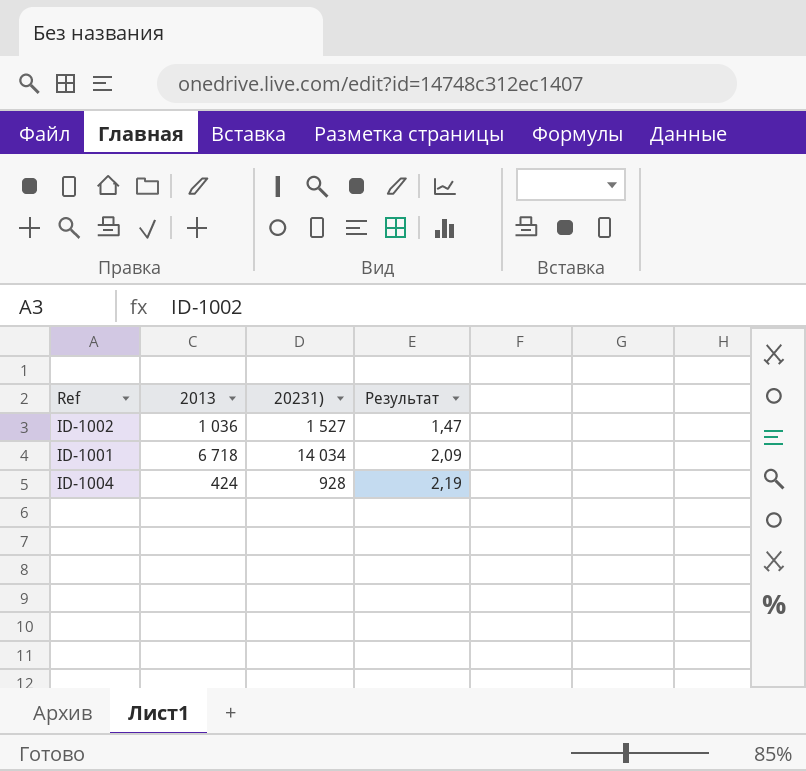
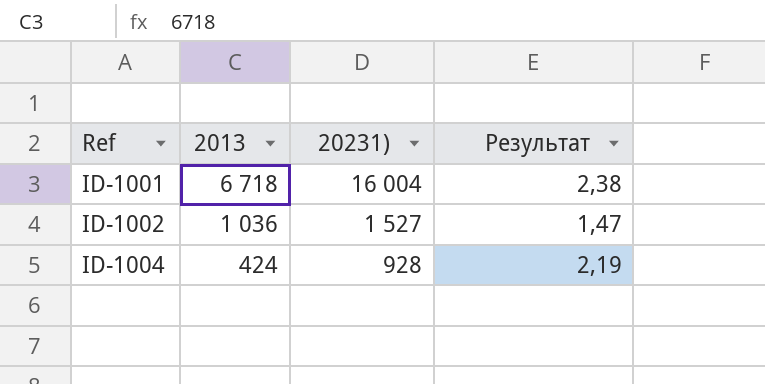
row order: Результат ascending -> Ref ascending
ID-1001 | 20231): 14 034 -> 16 004
ID-1001 | Результат: 2,09 -> 2,38

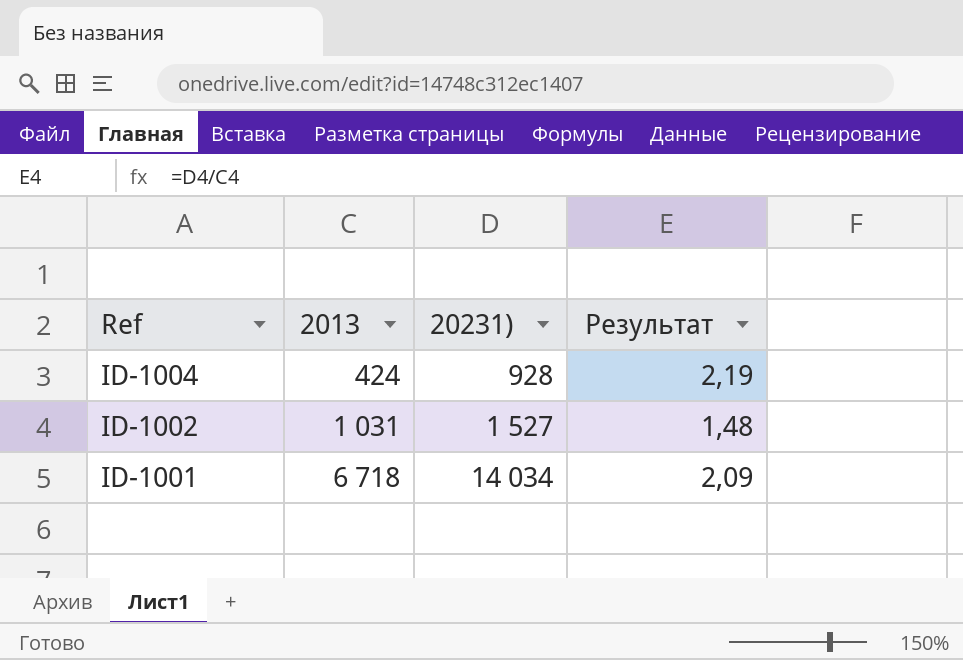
row order: Ref ascending -> Ref descending
ID-1002 | 2013: 1 036 -> 1 031
ID-1002 | Результат: 1,47 -> 1,48
ID-1001 | 20231): 16 004 -> 14 034
ID-1001 | Результат: 2,38 -> 2,09

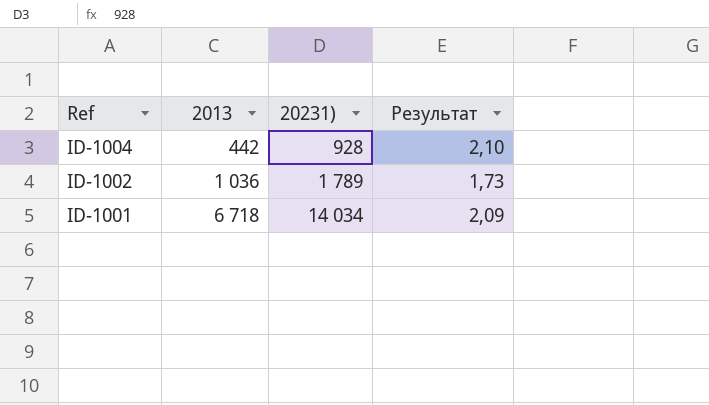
ID-1004 | 2013: 424 -> 442
ID-1004 | Результат: 2,19 -> 2,10
ID-1002 | 2013: 1 031 -> 1 036
ID-1002 | 20231): 1 527 -> 1 789
ID-1002 | Результат: 1,48 -> 1,73

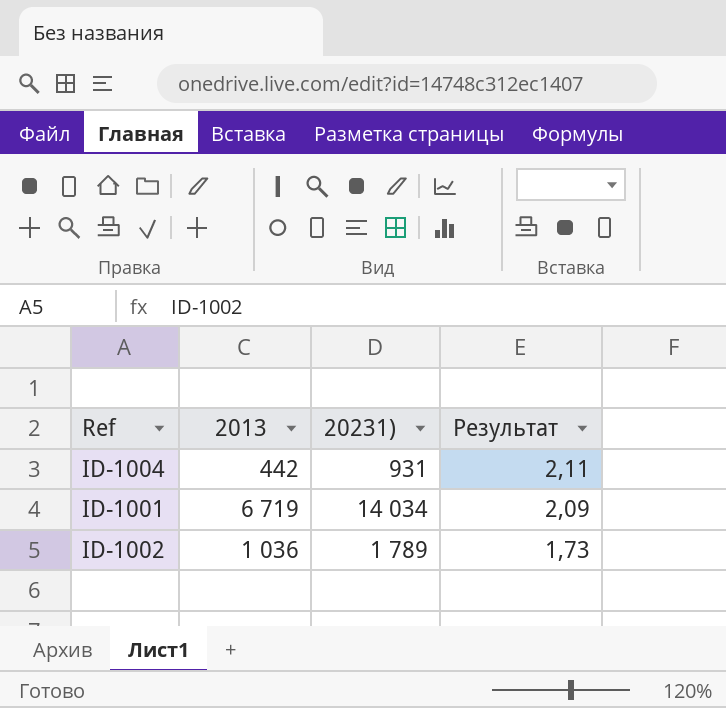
row order: Ref descending -> Результат descending
ID-1004 | 20231): 928 -> 931
ID-1004 | Результат: 2,10 -> 2,11
ID-1001 | 2013: 6 718 -> 6 719

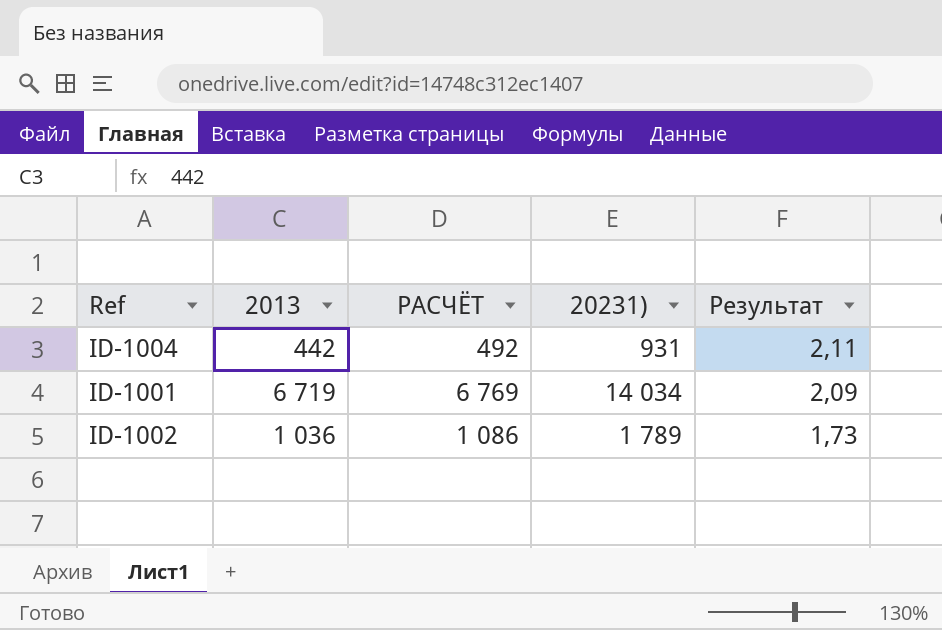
column РАСЧЁТ | formula: none -> [2013] + 50

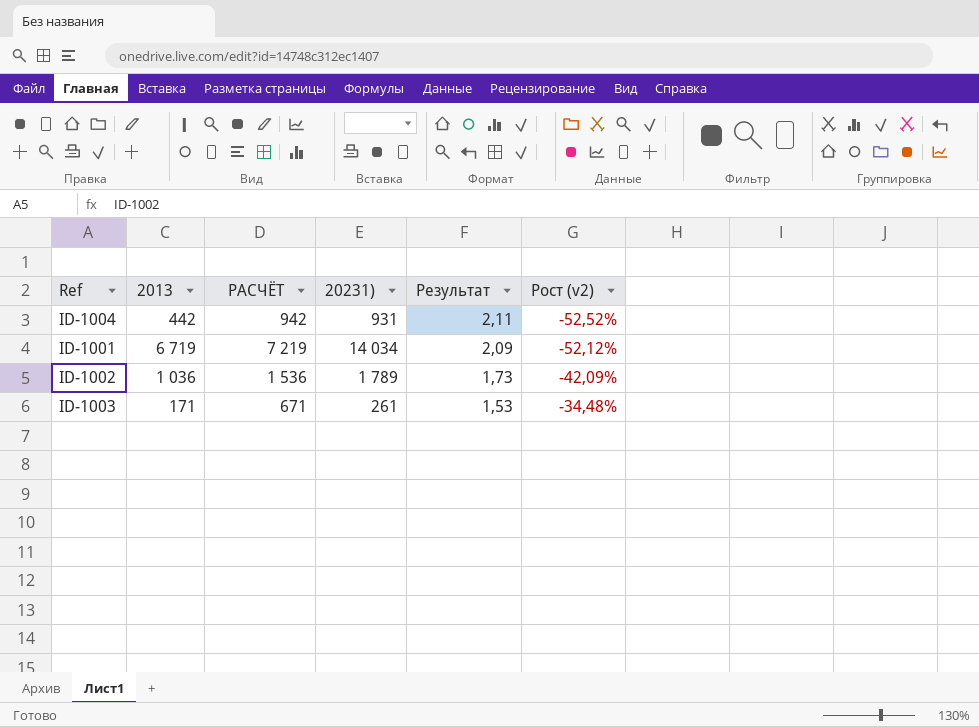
column РАСЧЁТ | formula: [2013] + 50 -> [2013] + 500
column Рост (v2) | formula: none -> ([2013] - [20231)]) / [20231)]
row ID-1003: none -> 171 | 671 | 261 | 1,53 | -34,48%

